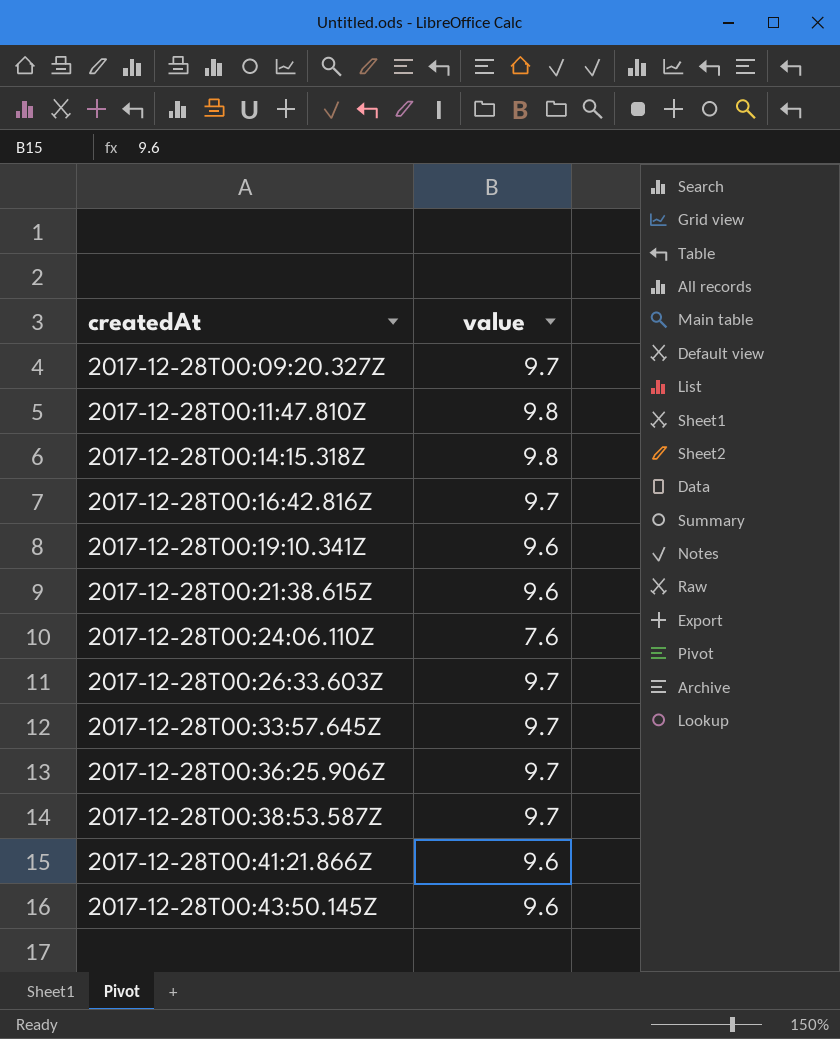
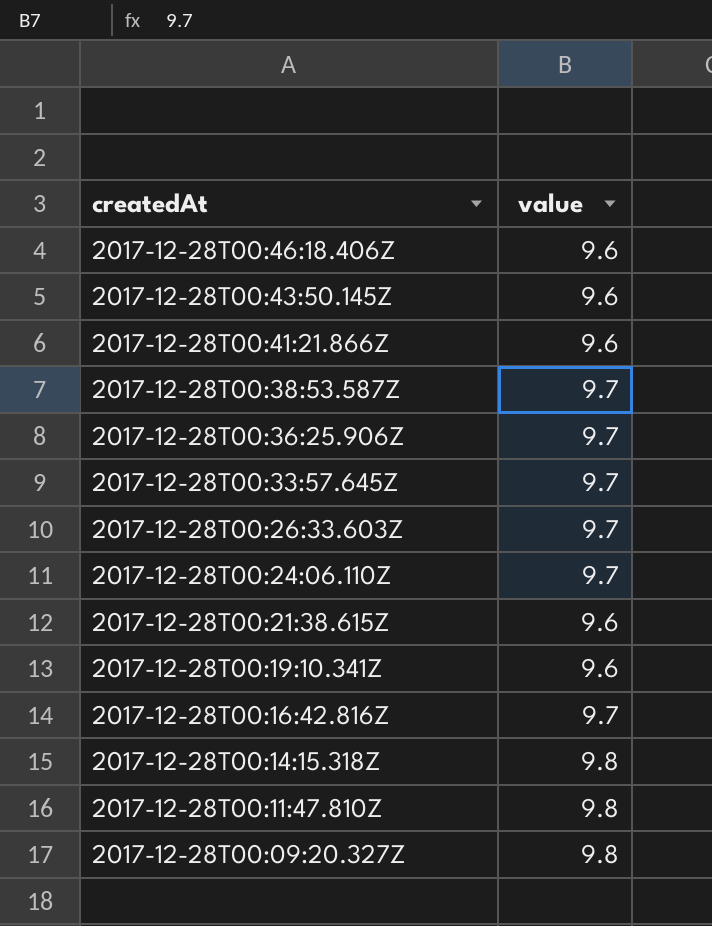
row order: createdAt ascending -> createdAt descending
row 2017-12-28T00:46:18.406Z: none -> 9.6
2017-12-28T00:24:06.110Z | value: 7.6 -> 9.7
2017-12-28T00:09:20.327Z | value: 9.7 -> 9.8

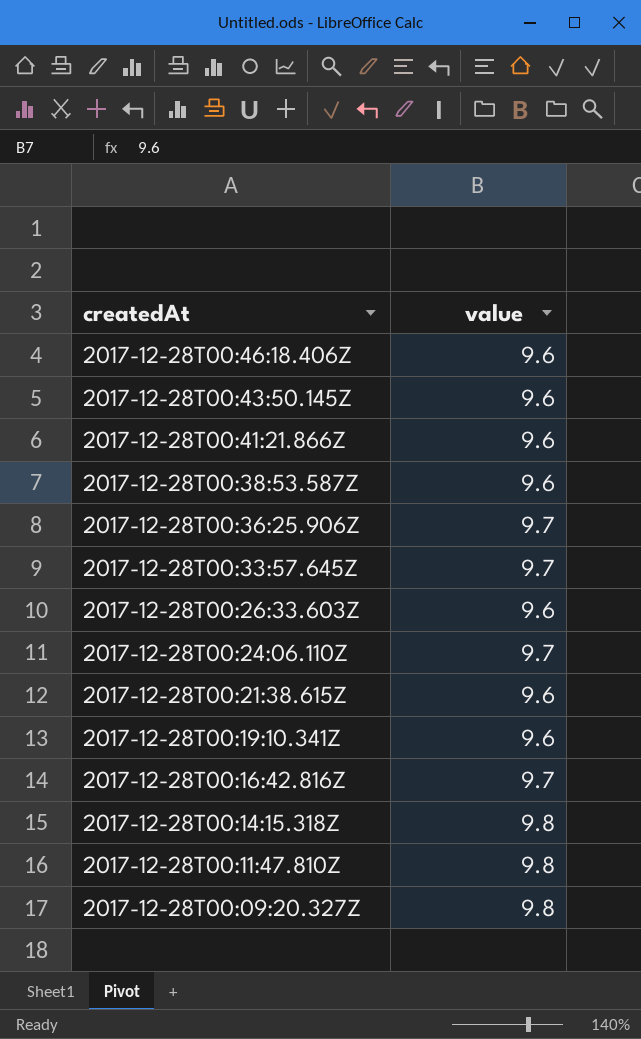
2017-12-28T00:38:53.587Z | value: 9.7 -> 9.6
2017-12-28T00:26:33.603Z | value: 9.7 -> 9.6

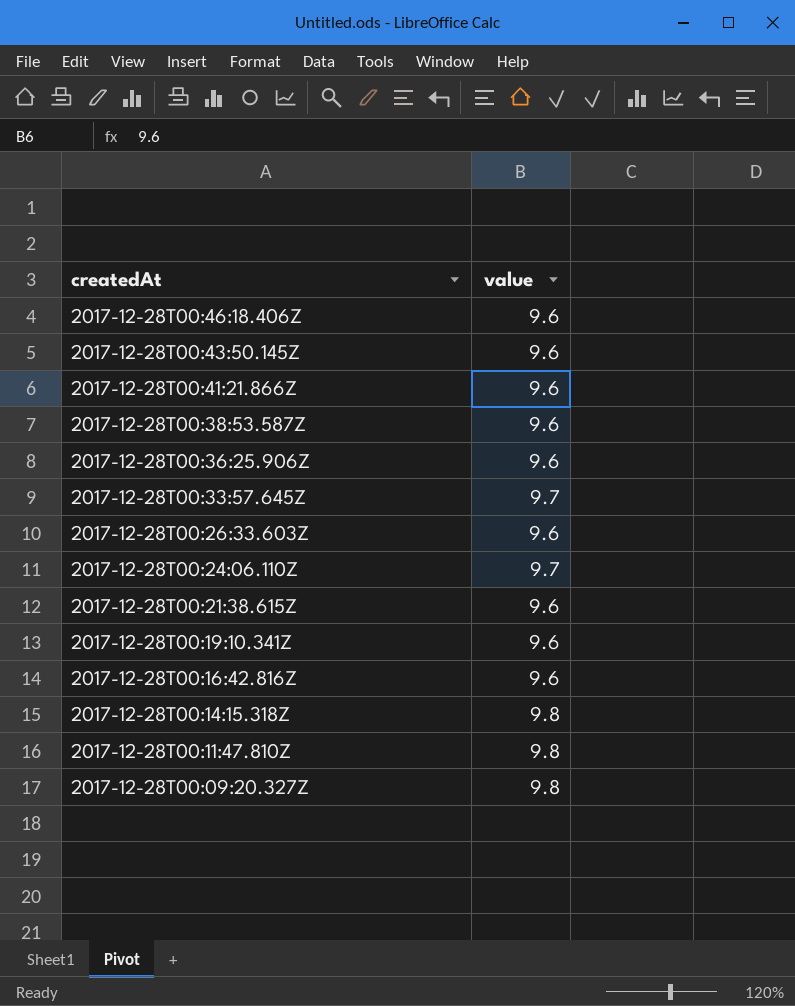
2017-12-28T00:36:25.906Z | value: 9.7 -> 9.6
2017-12-28T00:16:42.816Z | value: 9.7 -> 9.6

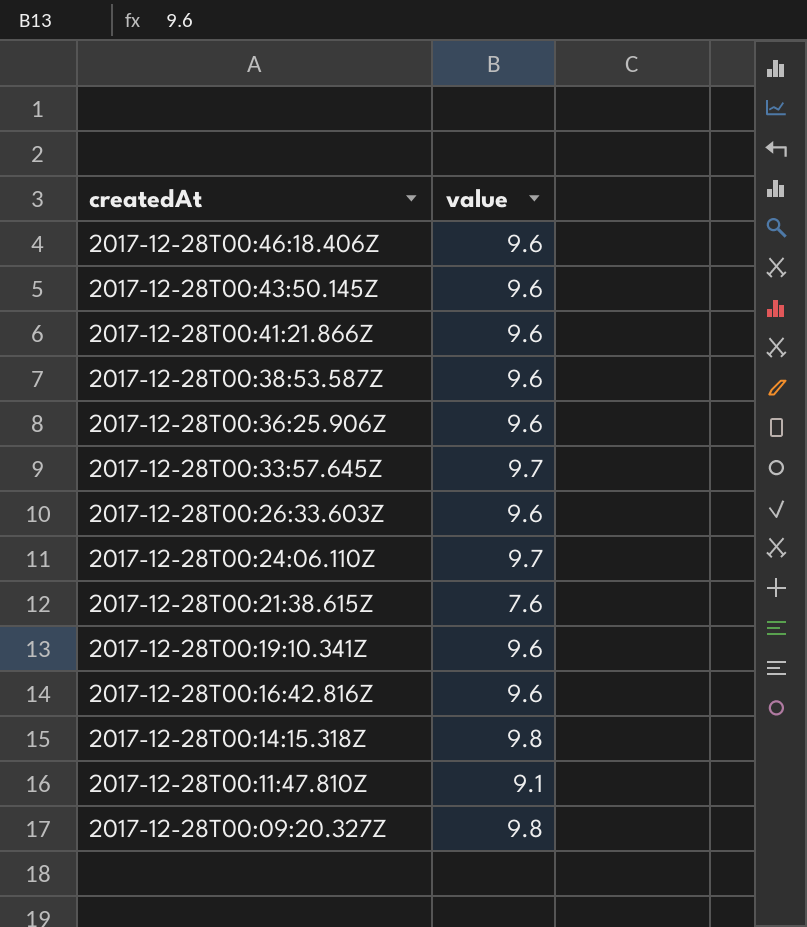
2017-12-28T00:21:38.615Z | value: 9.6 -> 7.6
2017-12-28T00:11:47.810Z | value: 9.8 -> 9.1

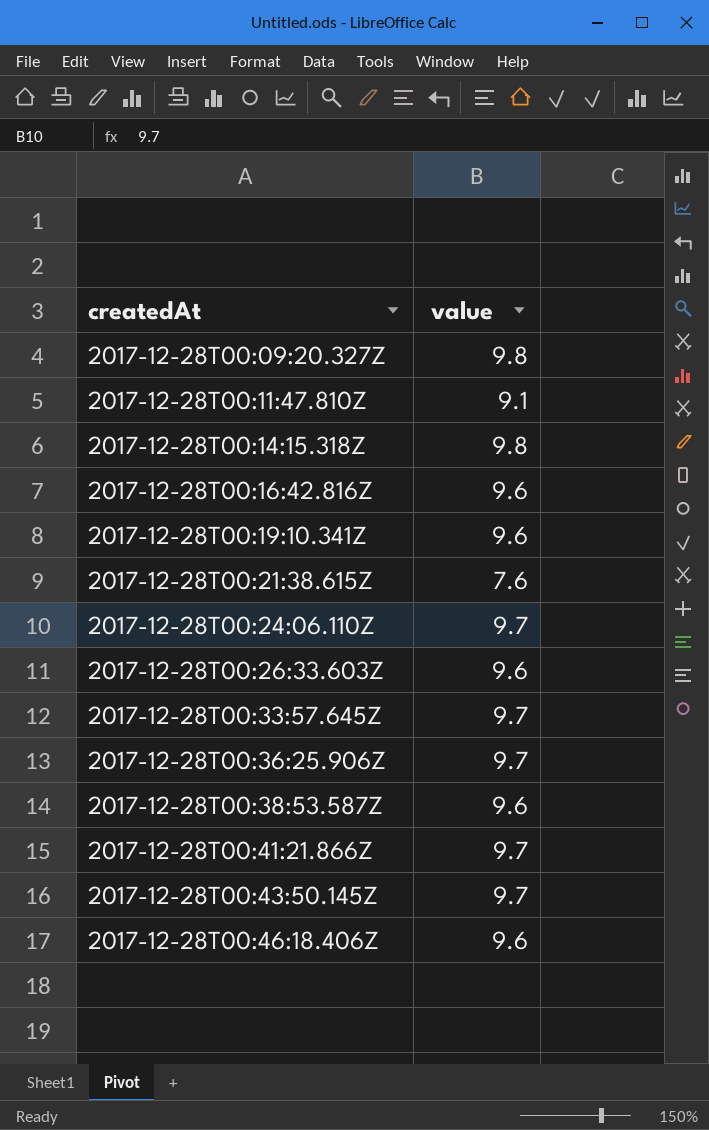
row order: createdAt descending -> createdAt ascending
2017-12-28T00:36:25.906Z | value: 9.6 -> 9.7
2017-12-28T00:41:21.866Z | value: 9.6 -> 9.7
2017-12-28T00:43:50.145Z | value: 9.6 -> 9.7

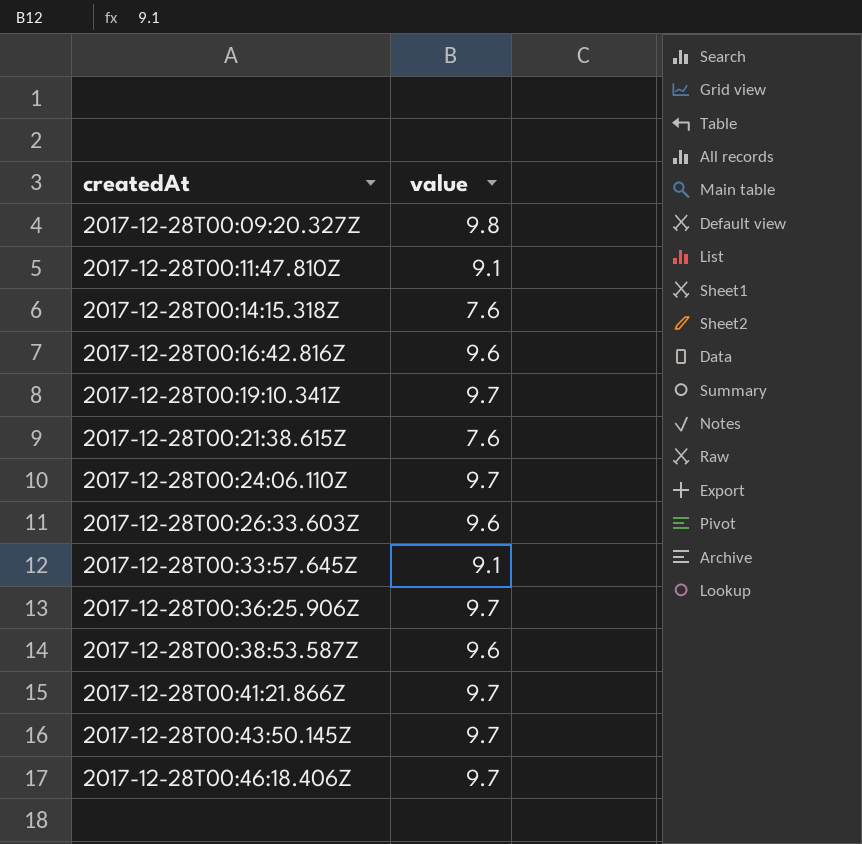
2017-12-28T00:14:15.318Z | value: 9.8 -> 7.6
2017-12-28T00:19:10.341Z | value: 9.6 -> 9.7
2017-12-28T00:33:57.645Z | value: 9.7 -> 9.1
2017-12-28T00:46:18.406Z | value: 9.6 -> 9.7

